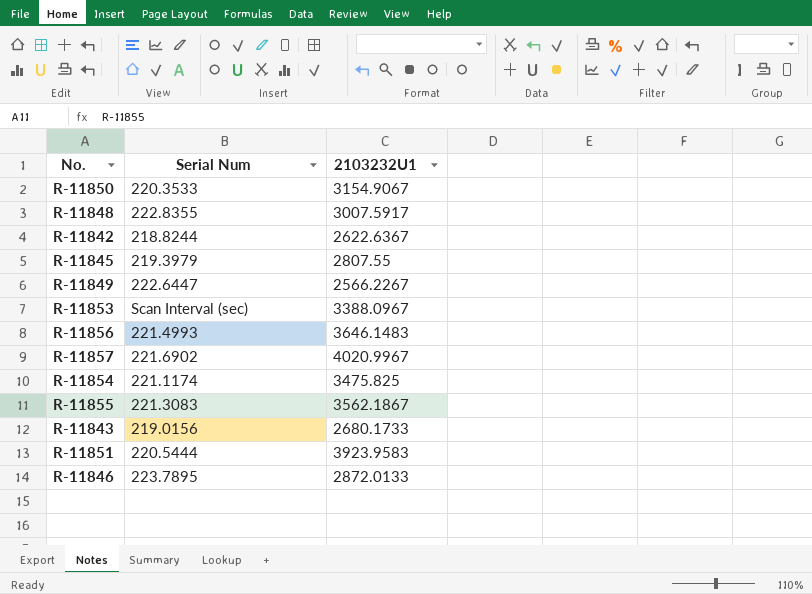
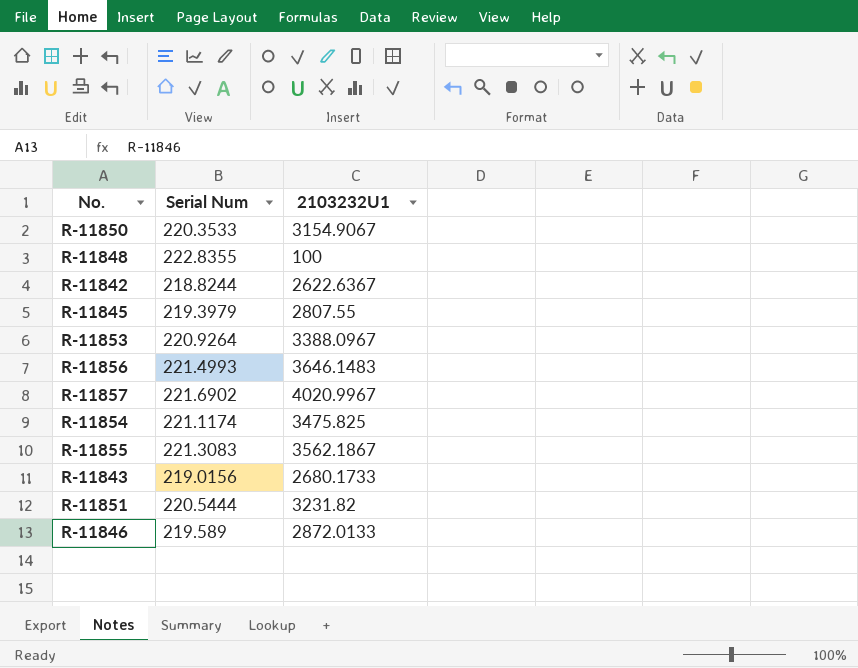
row R-11849: 222.6447 | 2566.2267 -> none
R-11848 | 2103232U1: 3007.5917 -> 100
R-11853 | Serial Num: Scan Interval (sec) -> 220.9264
R-11851 | 2103232U1: 3923.9583 -> 3231.82
R-11846 | Serial Num: 223.7895 -> 219.589

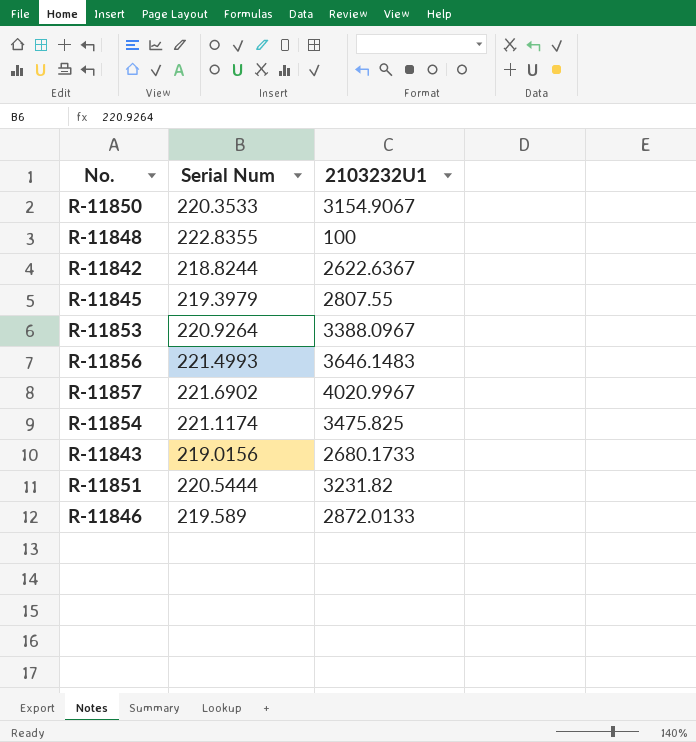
row R-11855: 221.3083 | 3562.1867 -> none

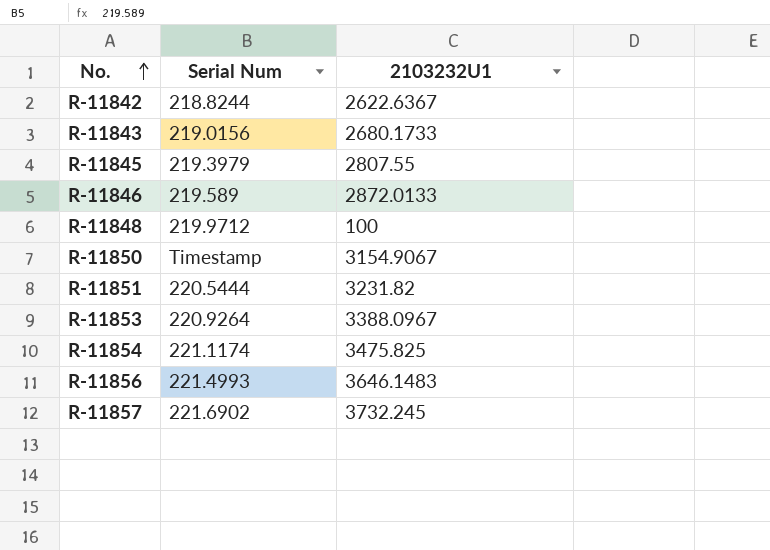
row order: none -> No. ascending
R-11848 | Serial Num: 222.8355 -> 219.9712
R-11850 | Serial Num: 220.3533 -> Timestamp
R-11857 | 2103232U1: 4020.9967 -> 3732.245

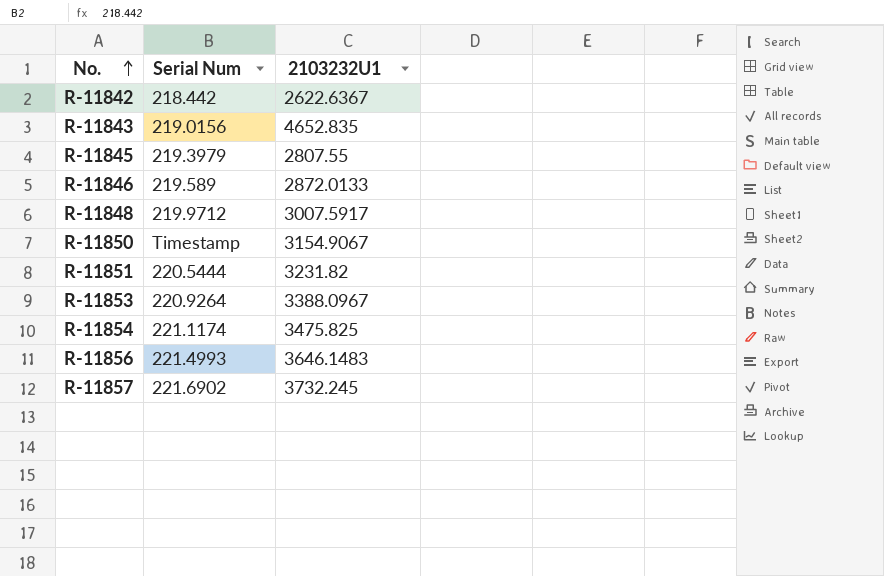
R-11842 | Serial Num: 218.8244 -> 218.442
R-11843 | 2103232U1: 2680.1733 -> 4652.835
R-11848 | 2103232U1: 100 -> 3007.5917

